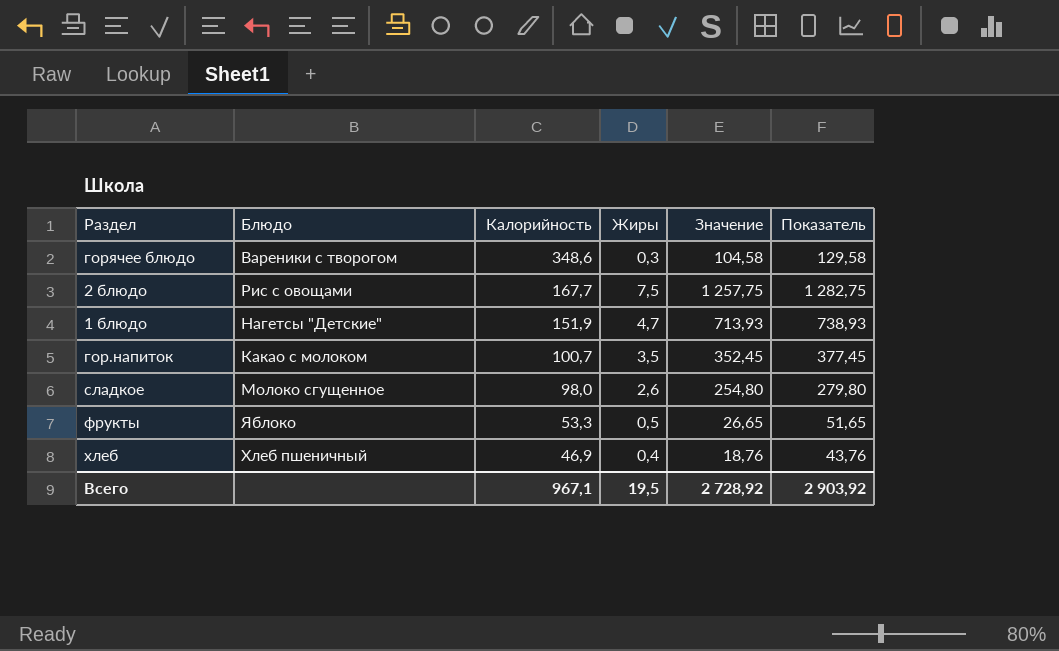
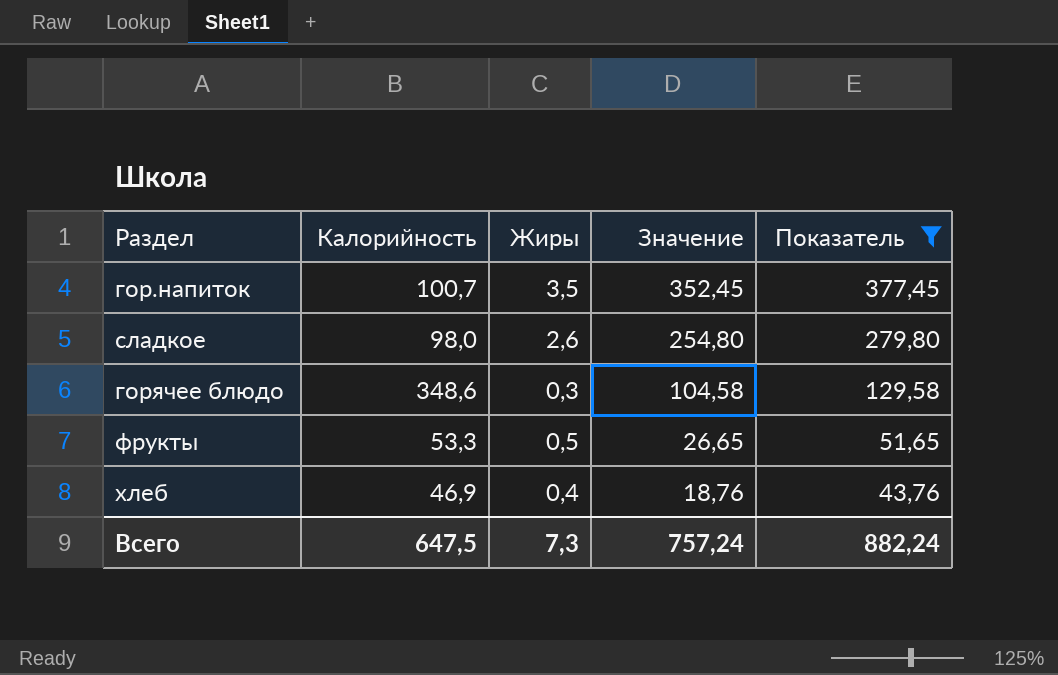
filter: none -> Показатель <= 377,45
row order: Калорийность descending -> Значение descending
column Блюдо | position: 2 -> none
Всего | Калорийность: 967,1 -> 647,5
Всего | Жиры: 19,5 -> 7,3
Всего | Значение: 2 728,92 -> 757,24
Всего | Показатель: 2 903,92 -> 882,24

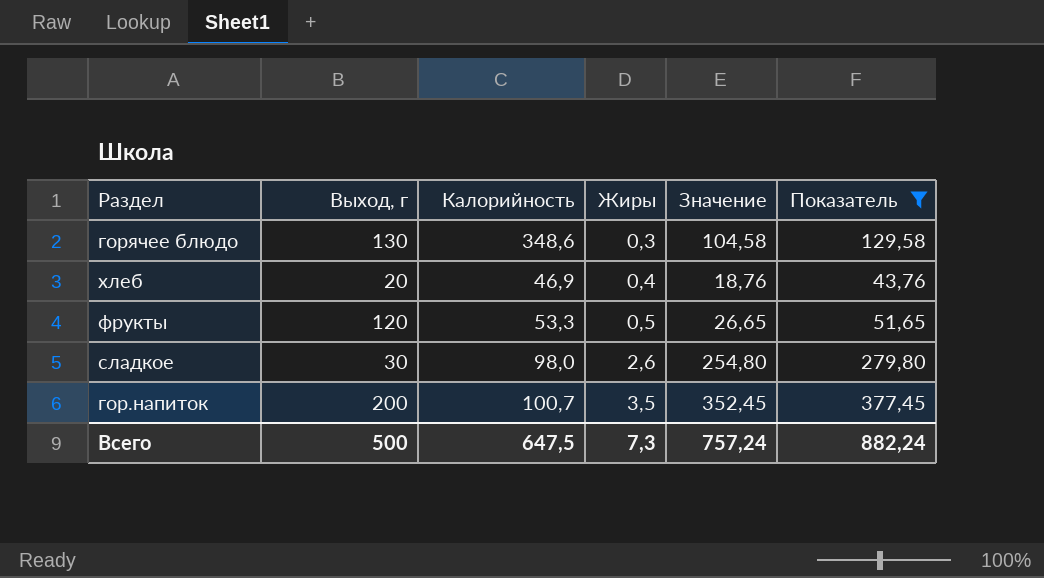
row order: Значение descending -> Жиры ascending
column Выход, г | position: none -> 2

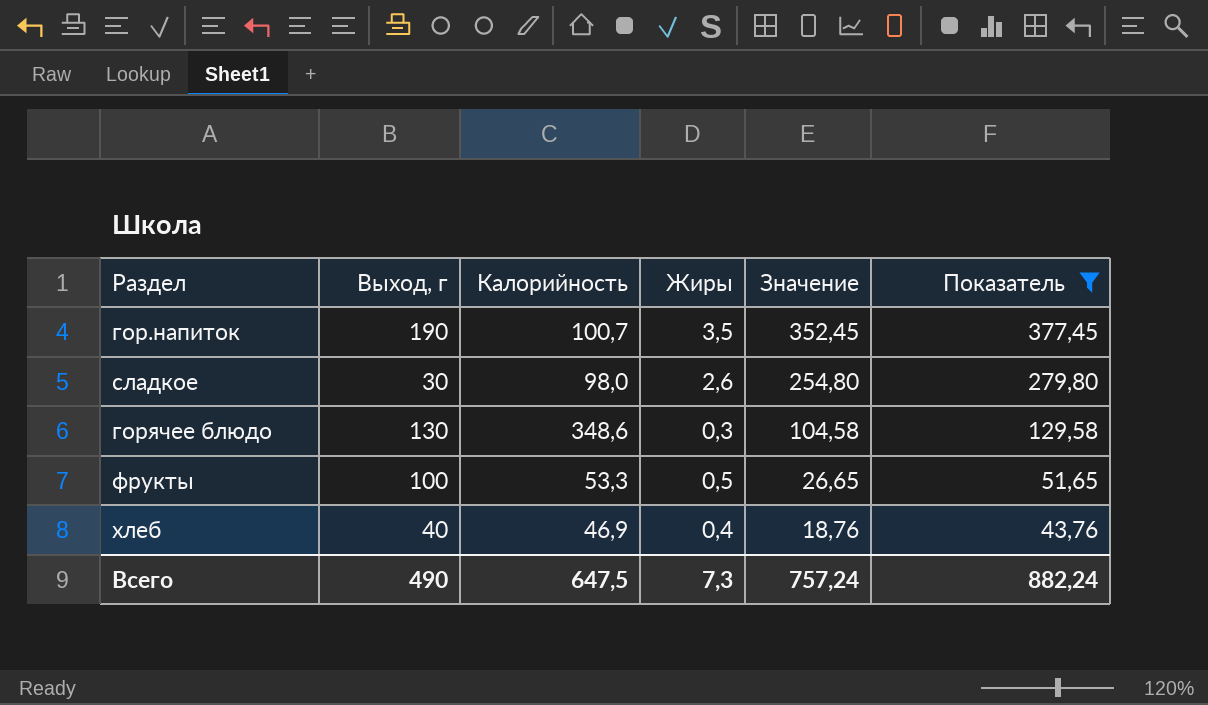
row order: Жиры ascending -> Значение descending
гор.напиток | Выход, г: 200 -> 190
фрукты | Выход, г: 120 -> 100
хлеб | Выход, г: 20 -> 40
Всего | Выход, г: 500 -> 490

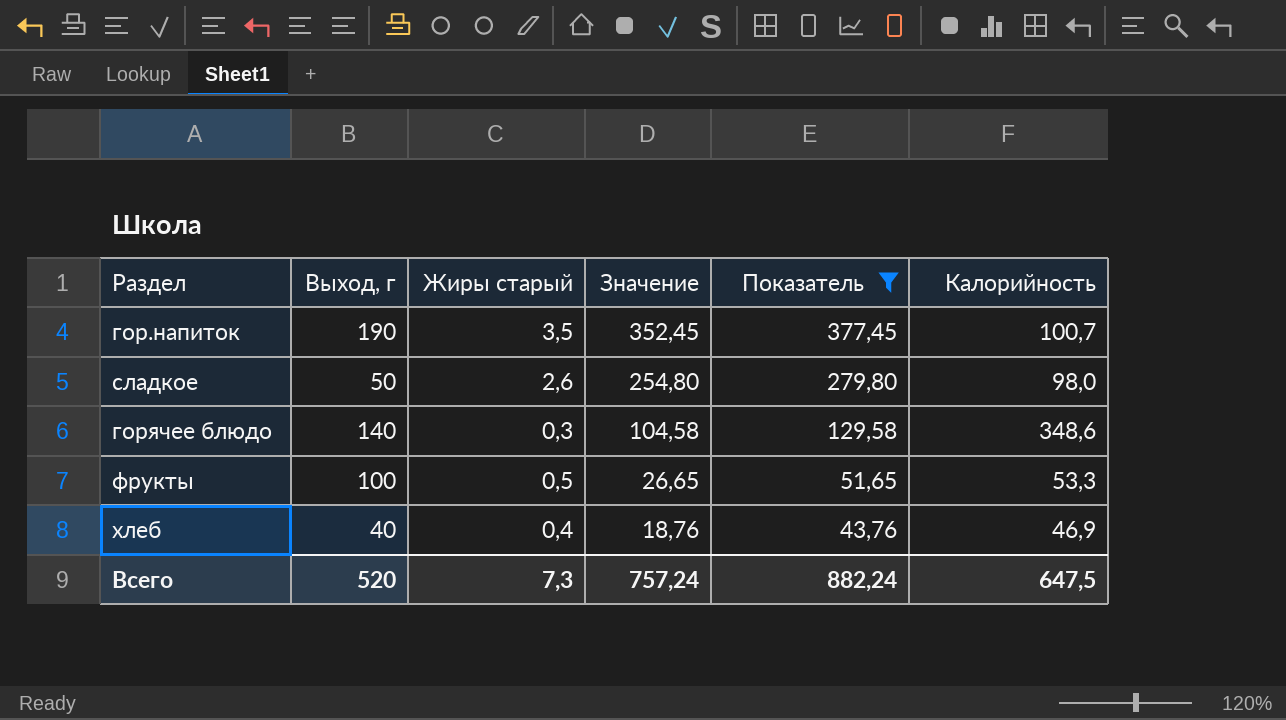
column name: Жиры -> Жиры старый
column Калорийность | position: 3 -> 6
сладкое | Выход, г: 30 -> 50
горячее блюдо | Выход, г: 130 -> 140
Всего | Выход, г: 490 -> 520

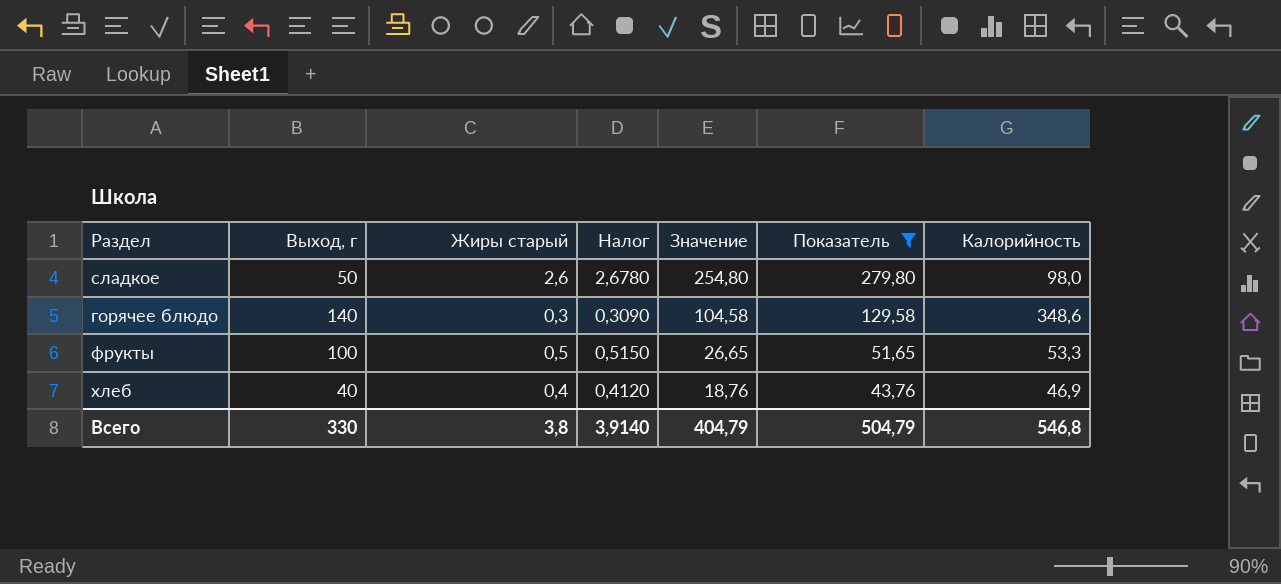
column Налог | formula: none -> [Жиры старый] * 1,03
row гор.напиток: 190 | 3,5 | 352,45 | 377,45 | 100,7 -> none
Всего | Выход, г: 520 -> 330
Всего | Жиры старый: 7,3 -> 3,8
Всего | Значение: 757,24 -> 404,79
Всего | Показатель: 882,24 -> 504,79
Всего | Калорийность: 647,5 -> 546,8

